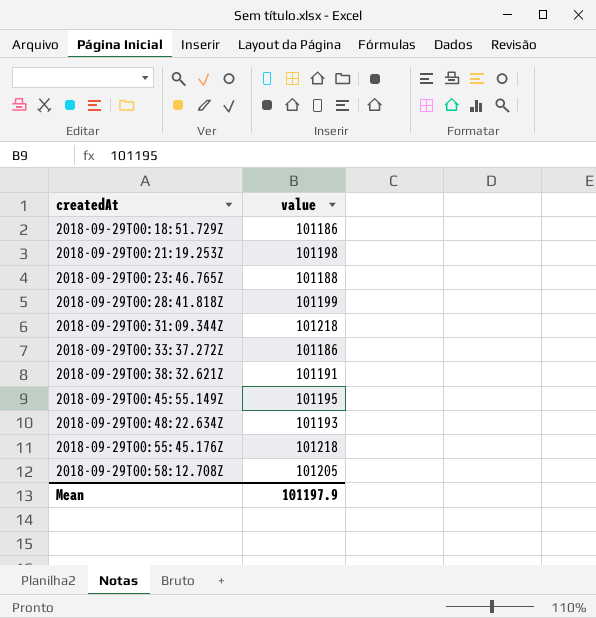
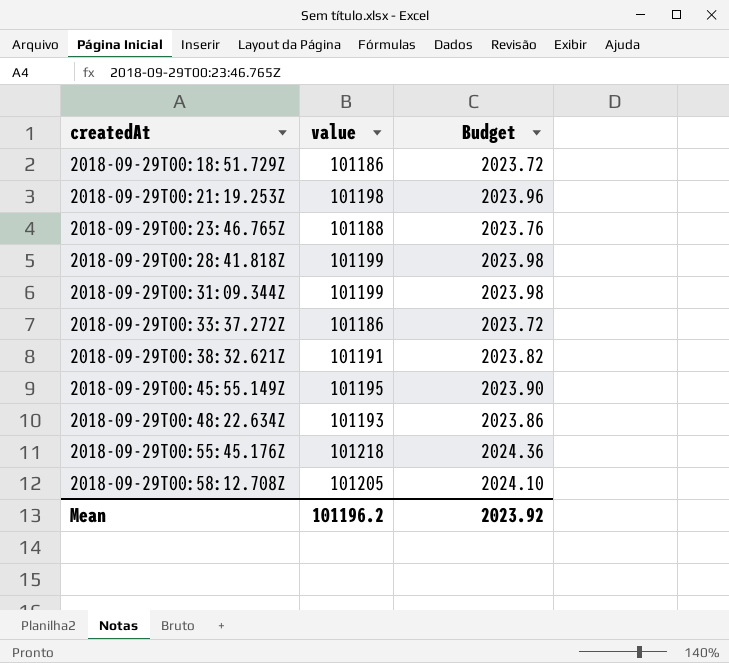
column Budget | formula: none -> [value] * 0.02
2018-09-29T00:31:09.344Z | value: 101218 -> 101199
Mean | value: 101197.9 -> 101196.2

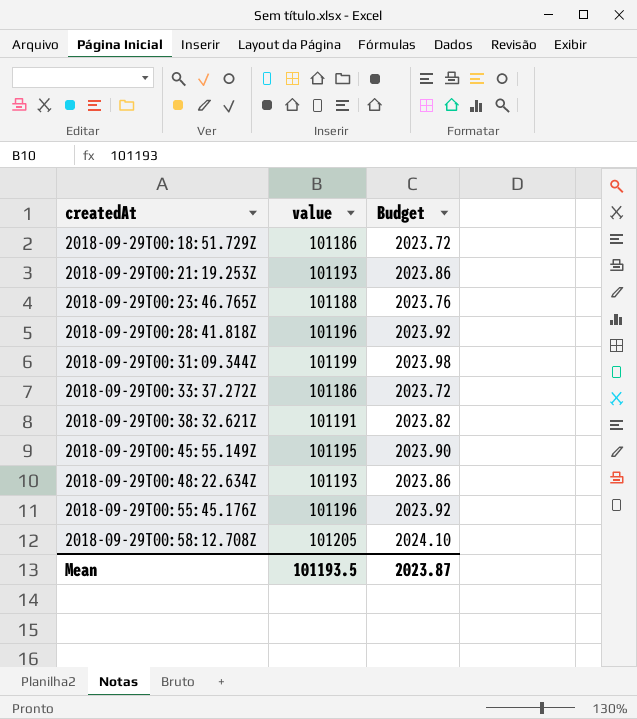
2018-09-29T00:21:19.253Z | value: 101198 -> 101193
2018-09-29T00:21:19.253Z | Budget: 2023.96 -> 2023.86
2018-09-29T00:28:41.818Z | value: 101199 -> 101196
2018-09-29T00:28:41.818Z | Budget: 2023.98 -> 2023.92
2018-09-29T00:55:45.176Z | value: 101218 -> 101196
2018-09-29T00:55:45.176Z | Budget: 2024.36 -> 2023.92
Mean | value: 101196.2 -> 101193.5
Mean | Budget: 2023.92 -> 2023.87

